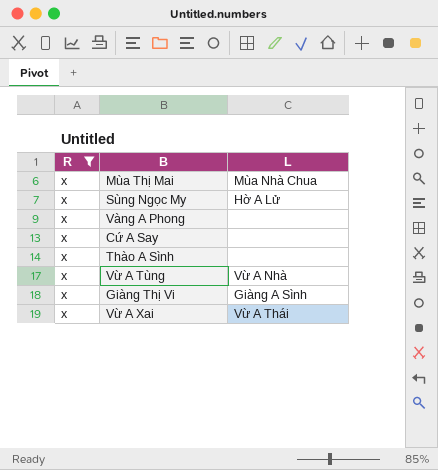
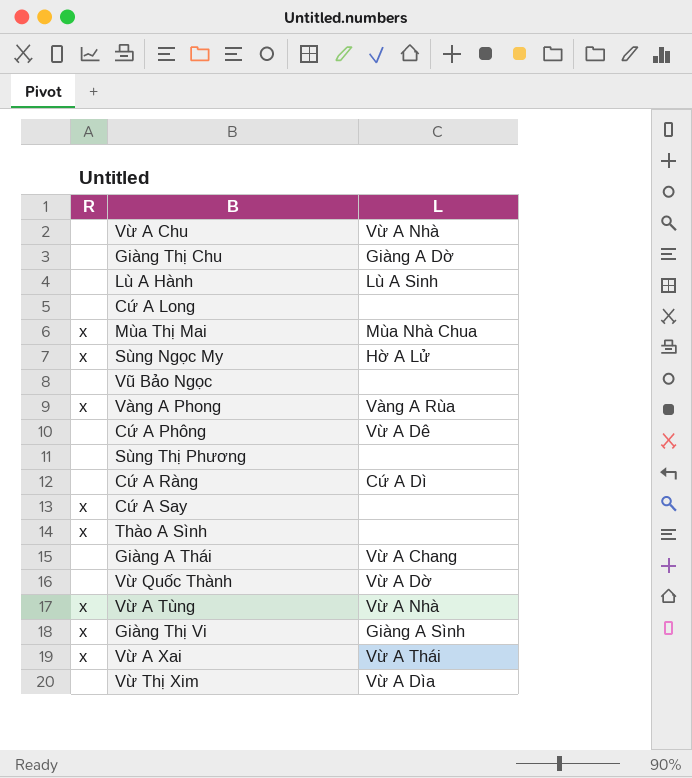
filter: R = x -> none
Vàng A Phong | L: none -> Vàng A Rùa

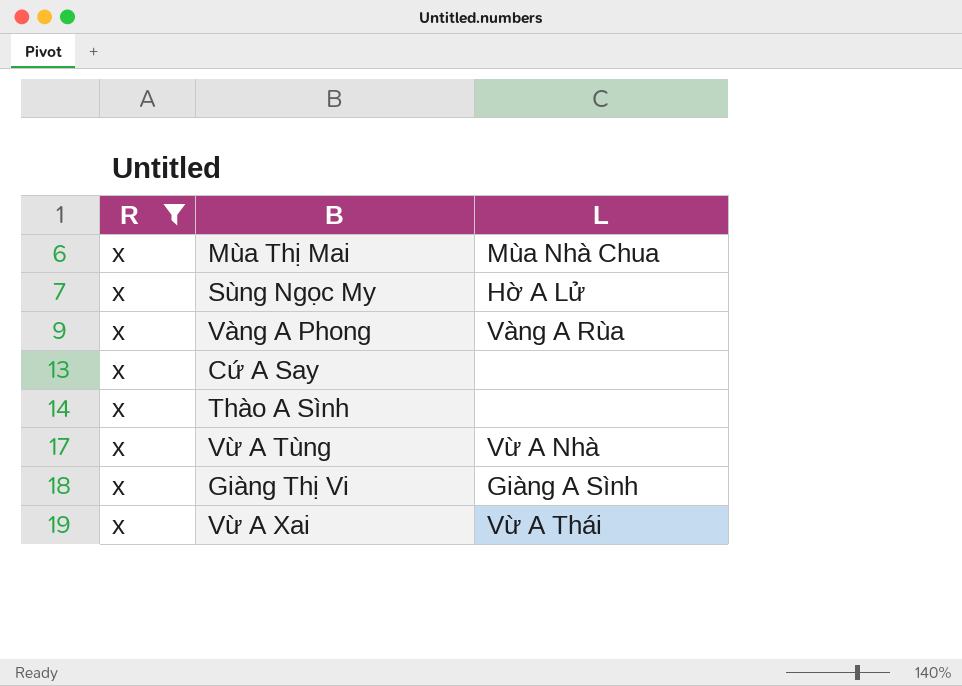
filter: none -> R = x

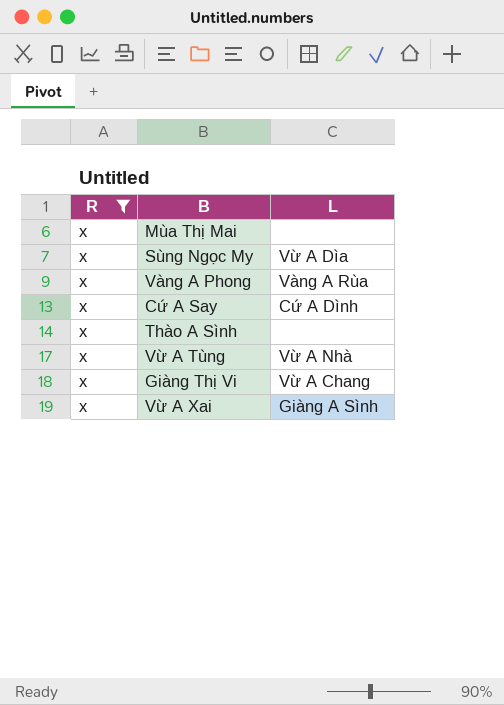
Mùa Thị Mai | L: Mùa Nhà Chua -> none
Sùng Ngọc My | L: Hờ A Lử -> Vừ A Dìa
Cứ A Say | L: none -> Cứ A Dình
Giàng Thị Vi | L: Giàng A Sình -> Vừ A Chang
Vừ A Xai | L: Vừ A Thái -> Giàng A Sình

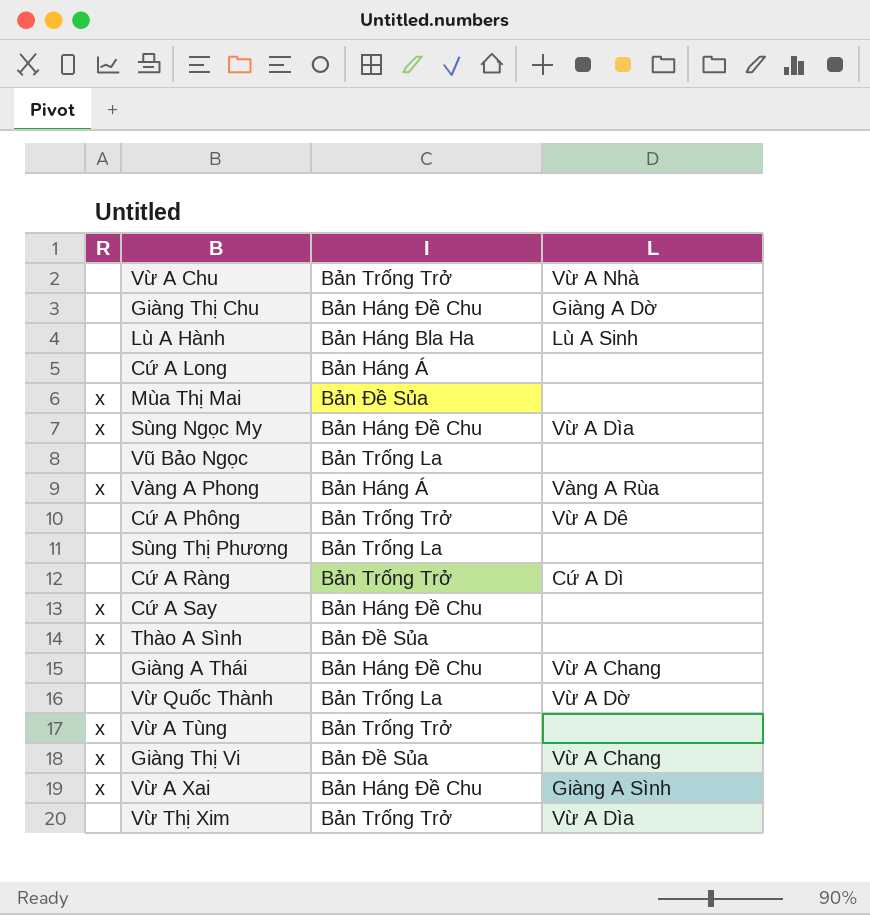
filter: R = x -> none
column I | position: none -> 3
Cứ A Say | L: Cứ A Dình -> none
Vừ A Tùng | L: Vừ A Nhà -> none

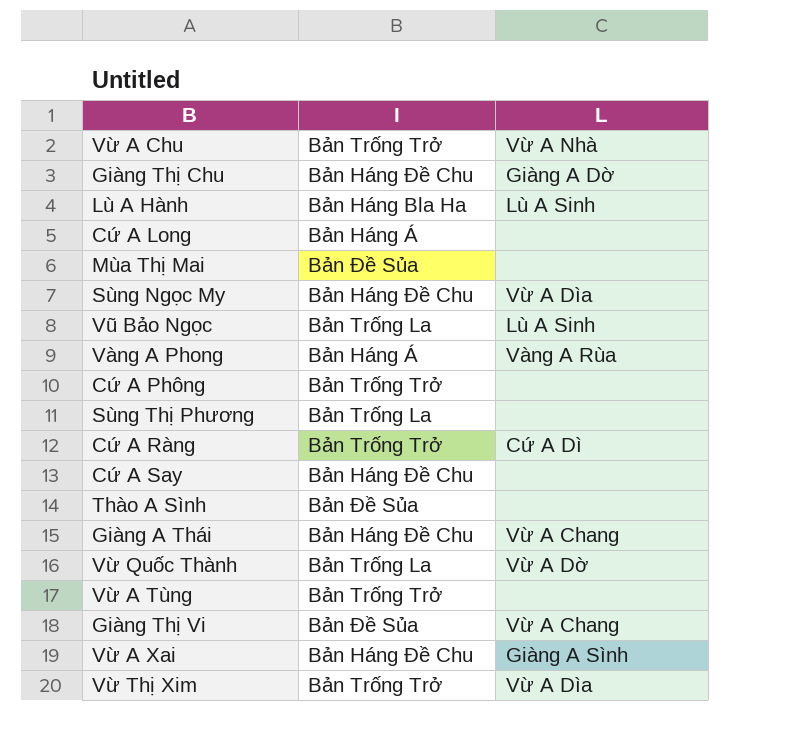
column R | position: 1 -> none
Vũ Bảo Ngọc | L: none -> Lù A Sinh
Cứ A Phông | L: Vừ A Dê -> none

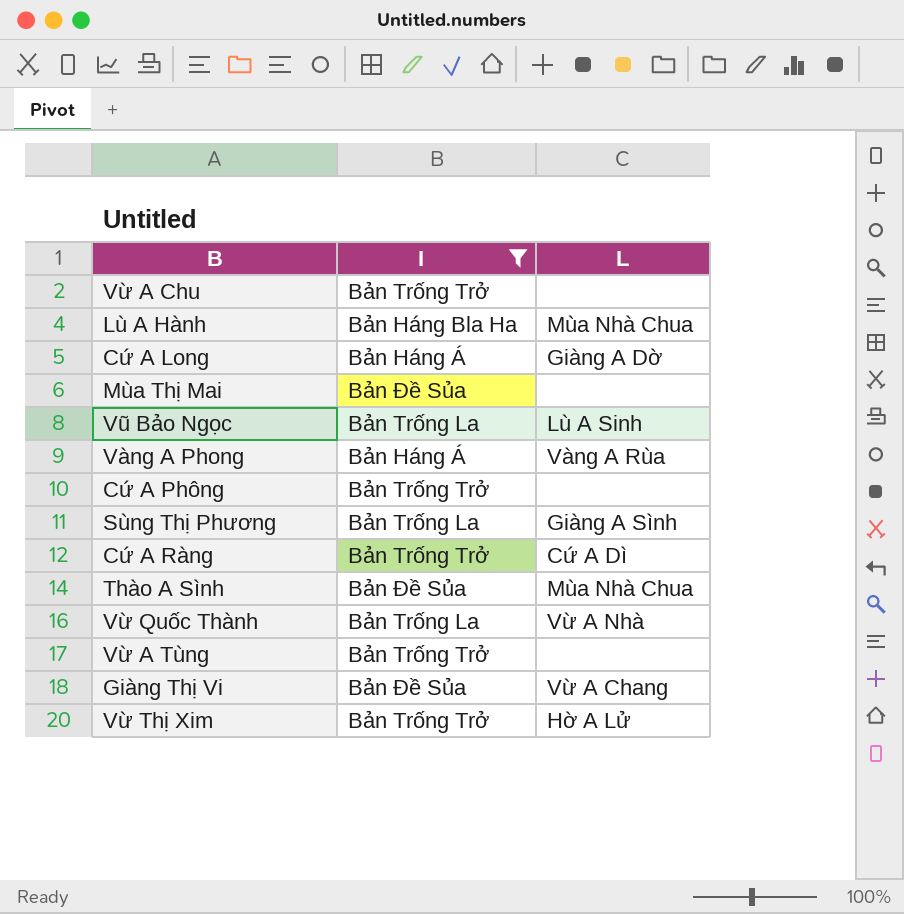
filter: none -> I != Bản Háng Đề Chu
Vừ A Chu | L: Vừ A Nhà -> none
Lù A Hành | L: Lù A Sinh -> Mùa Nhà Chua
Cứ A Long | L: none -> Giàng A Dờ
Sùng Thị Phương | L: none -> Giàng A Sình
Thào A Sình | L: none -> Mùa Nhà Chua
Vừ Quốc Thành | L: Vừ A Dờ -> Vừ A Nhà
Vừ Thị Xim | L: Vừ A Dìa -> Hờ A Lử

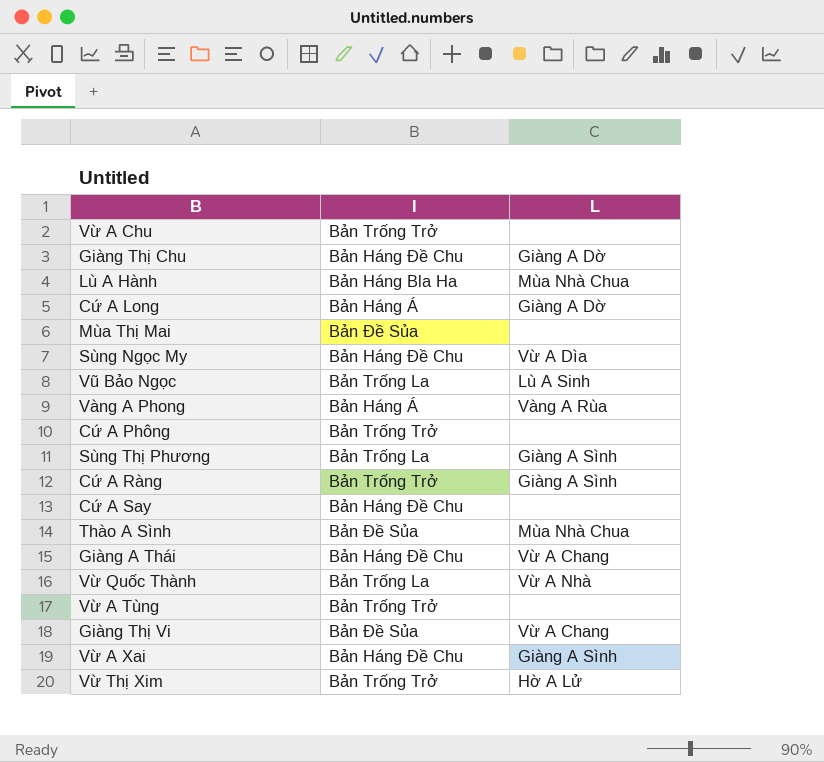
filter: I != Bản Háng Đề Chu -> none
Cứ A Ràng | L: Cứ A Dì -> Giàng A Sình

